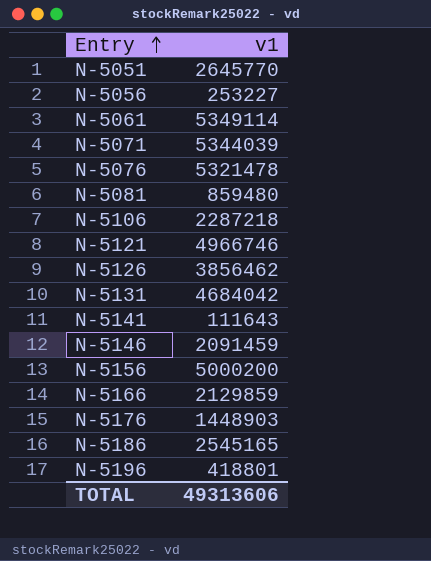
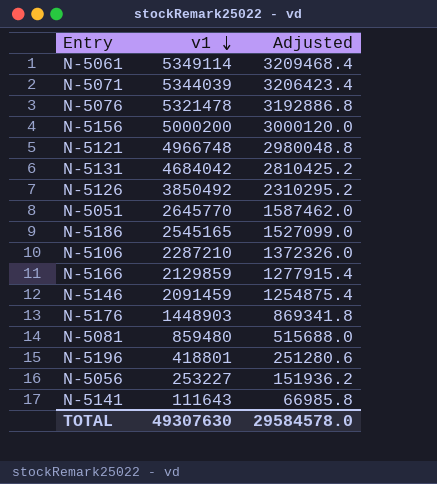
row order: Entry ascending -> v1 descending
column Adjusted | formula: none -> [v1] * 0.6
N-5121 | v1: 4966746 -> 4966748
N-5126 | v1: 3856462 -> 3850492
N-5106 | v1: 2287218 -> 2287210
TOTAL | v1: 49313606 -> 49307630

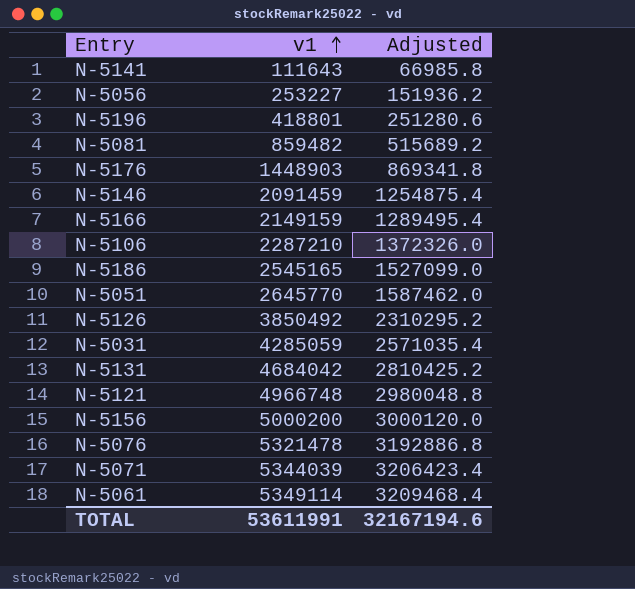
row order: v1 descending -> v1 ascending
N-5081 | v1: 859480 -> 859482
N-5081 | Adjusted: 515688.0 -> 515689.2
N-5166 | v1: 2129859 -> 2149159
N-5166 | Adjusted: 1277915.4 -> 1289495.4
row N-5031: none -> 4285059 | 2571035.4
TOTAL | v1: 49307630 -> 53611991
TOTAL | Adjusted: 29584578.0 -> 32167194.6

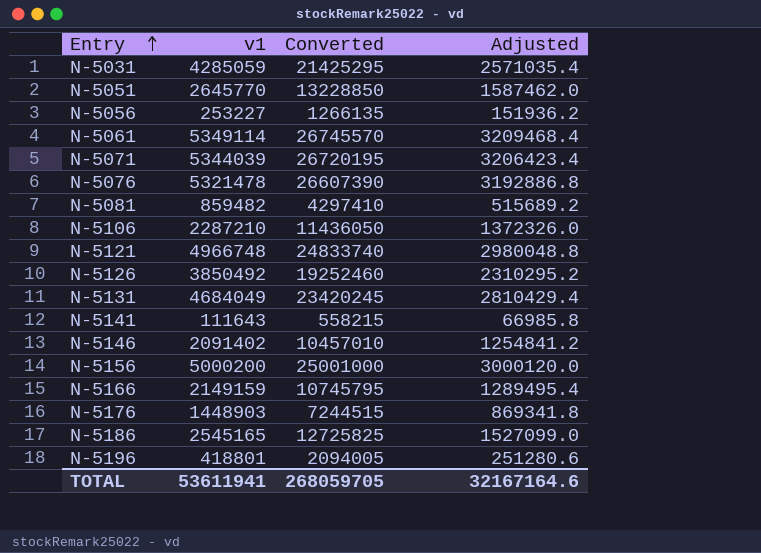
row order: v1 ascending -> Entry ascending
column Converted | formula: none -> [v1] * 5
N-5131 | v1: 4684042 -> 4684049
N-5131 | Adjusted: 2810425.2 -> 2810429.4
N-5146 | v1: 2091459 -> 2091402
N-5146 | Adjusted: 1254875.4 -> 1254841.2
TOTAL | v1: 53611991 -> 53611941
TOTAL | Adjusted: 32167194.6 -> 32167164.6

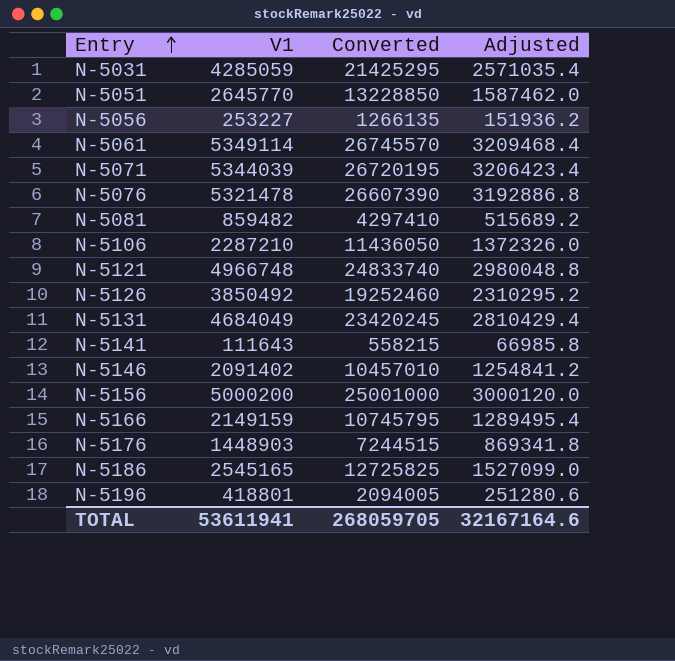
column name: v1 -> V1

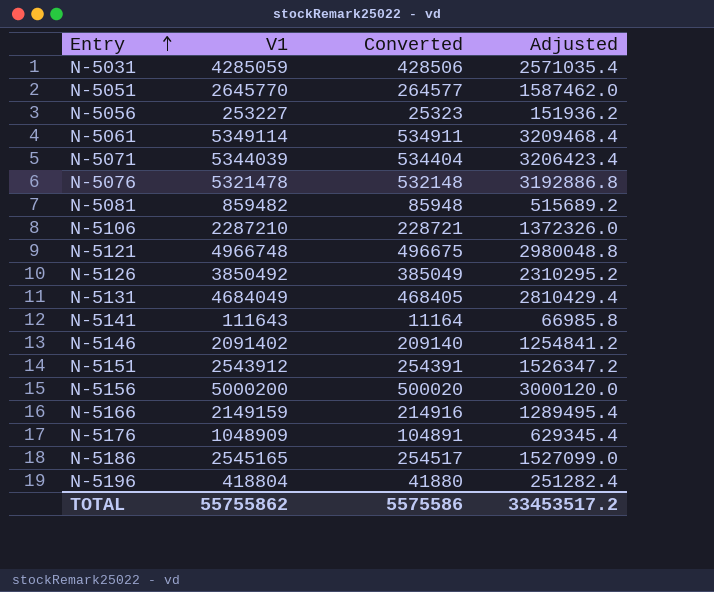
column Converted | formula: [V1] * 5 -> [V1] * 0.1
row N-5151: none -> 2543912 | 254391 | 1526347.2
N-5176 | V1: 1448903 -> 1048909
N-5176 | Adjusted: 869341.8 -> 629345.4
N-5196 | V1: 418801 -> 418804
N-5196 | Adjusted: 251280.6 -> 251282.4
TOTAL | V1: 53611941 -> 55755862
TOTAL | Converted: 268059705 -> 5575586
TOTAL | Adjusted: 32167164.6 -> 33453517.2

